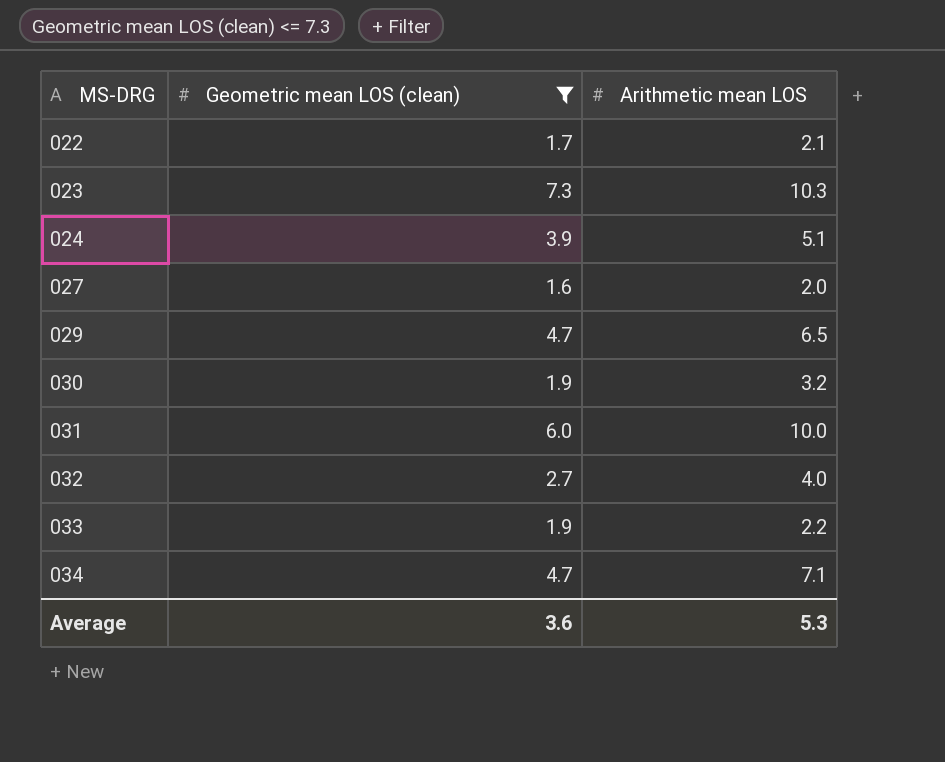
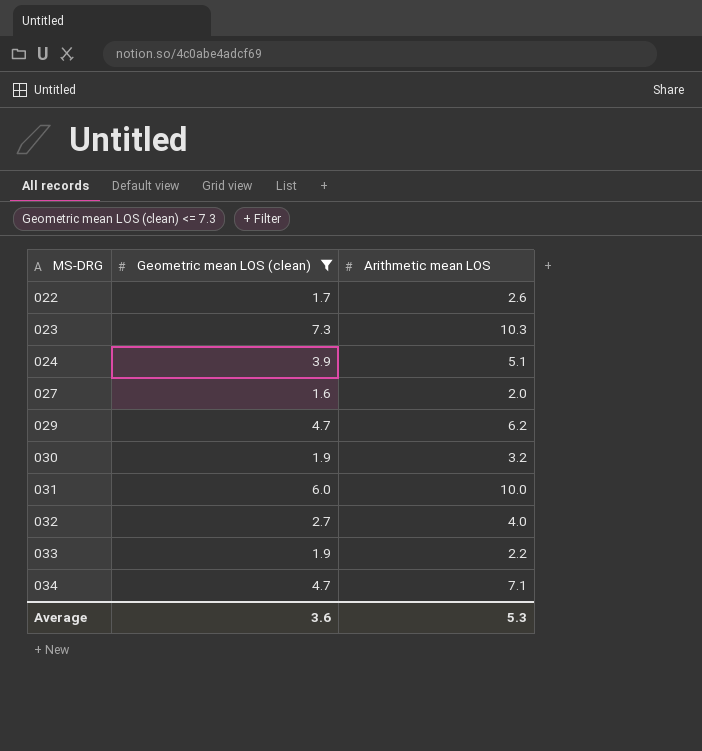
022 | Arithmetic mean LOS: 2.1 -> 2.6
029 | Arithmetic mean LOS: 6.5 -> 6.2

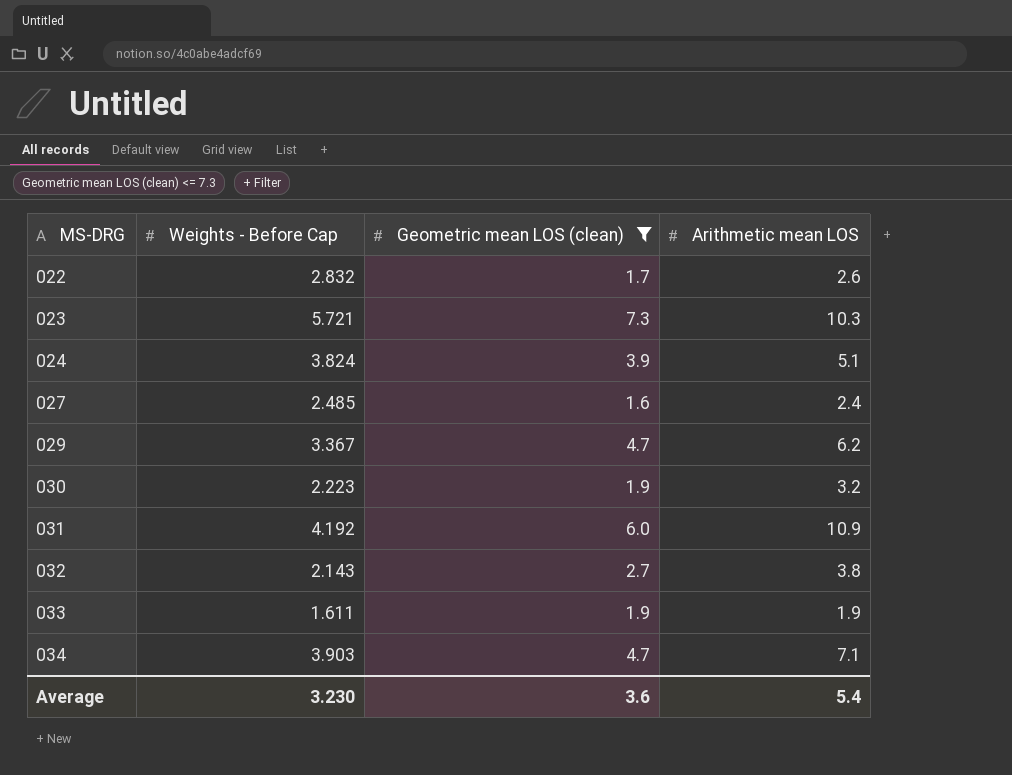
column Weights - Before Cap | position: none -> 2
027 | Arithmetic mean LOS: 2.0 -> 2.4
031 | Arithmetic mean LOS: 10.0 -> 10.9
032 | Arithmetic mean LOS: 4.0 -> 3.8
033 | Arithmetic mean LOS: 2.2 -> 1.9
Average | Arithmetic mean LOS: 5.3 -> 5.4

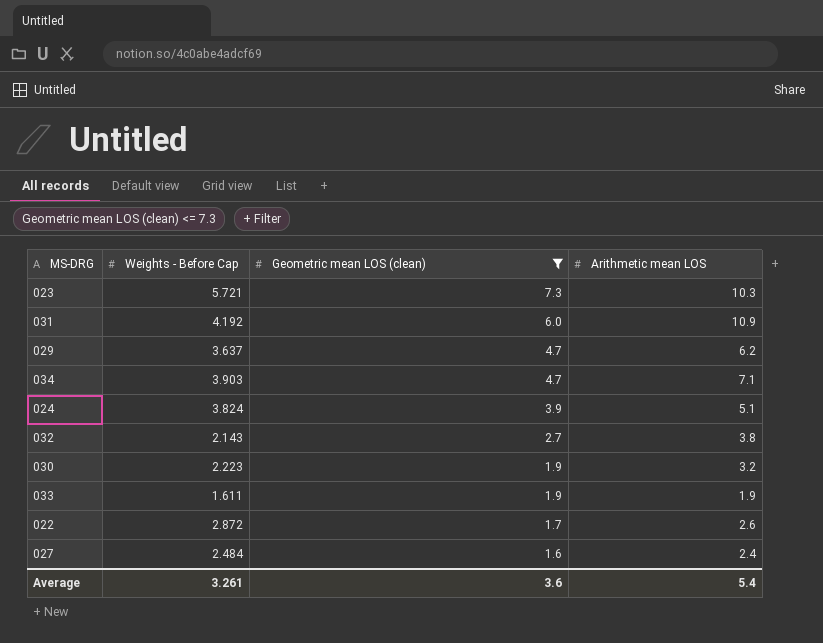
row order: MS-DRG ascending -> Geometric mean LOS (clean) descending
029 | Weights - Before Cap: 3.367 -> 3.637
022 | Weights - Before Cap: 2.832 -> 2.872
027 | Weights - Before Cap: 2.485 -> 2.484
Average | Weights - Before Cap: 3.230 -> 3.261

